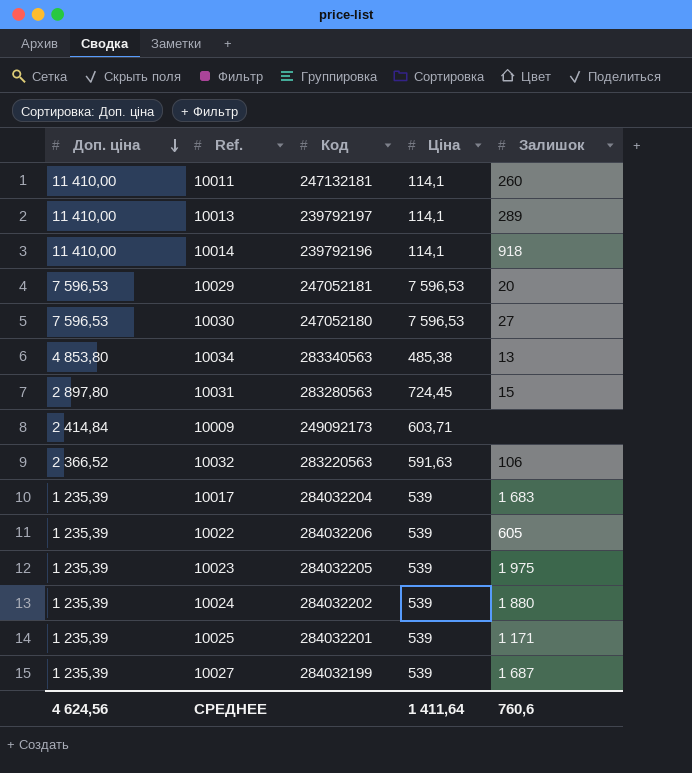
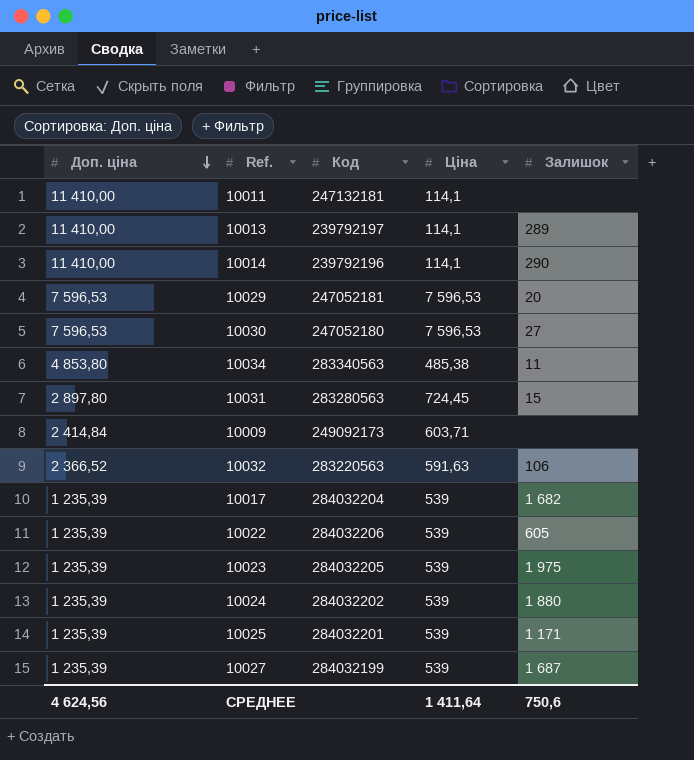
10011 | Залишок: 260 -> none
10014 | Залишок: 918 -> 290
10034 | Залишок: 13 -> 11
10017 | Залишок: 1 683 -> 1 682
СРЕДНЕЕ | Залишок: 760,6 -> 750,6

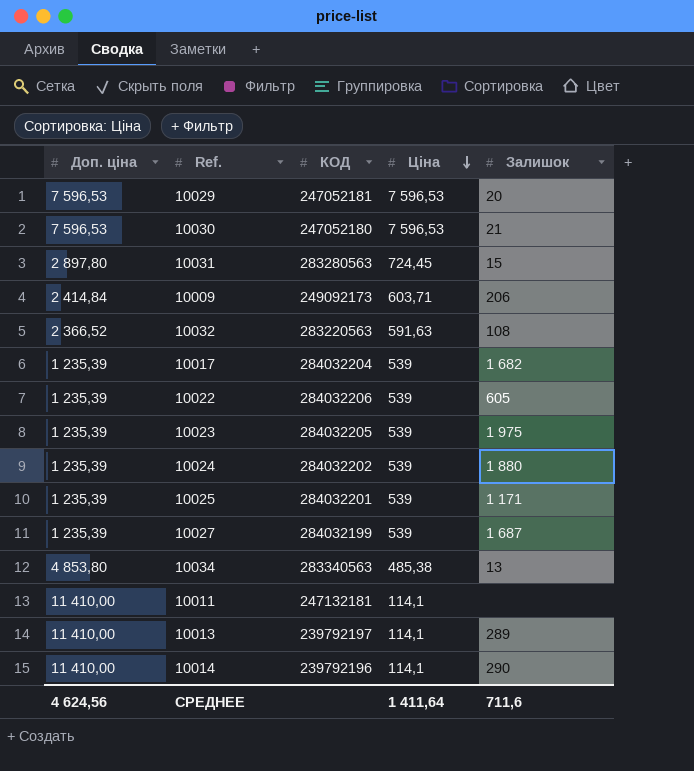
row order: Доп. ціна descending -> Ціна descending
column name: Код -> КОД
10030 | Залишок: 27 -> 21
10009 | Залишок: none -> 206
10032 | Залишок: 106 -> 108
10034 | Залишок: 11 -> 13
СРЕДНЕЕ | Залишок: 750,6 -> 711,6

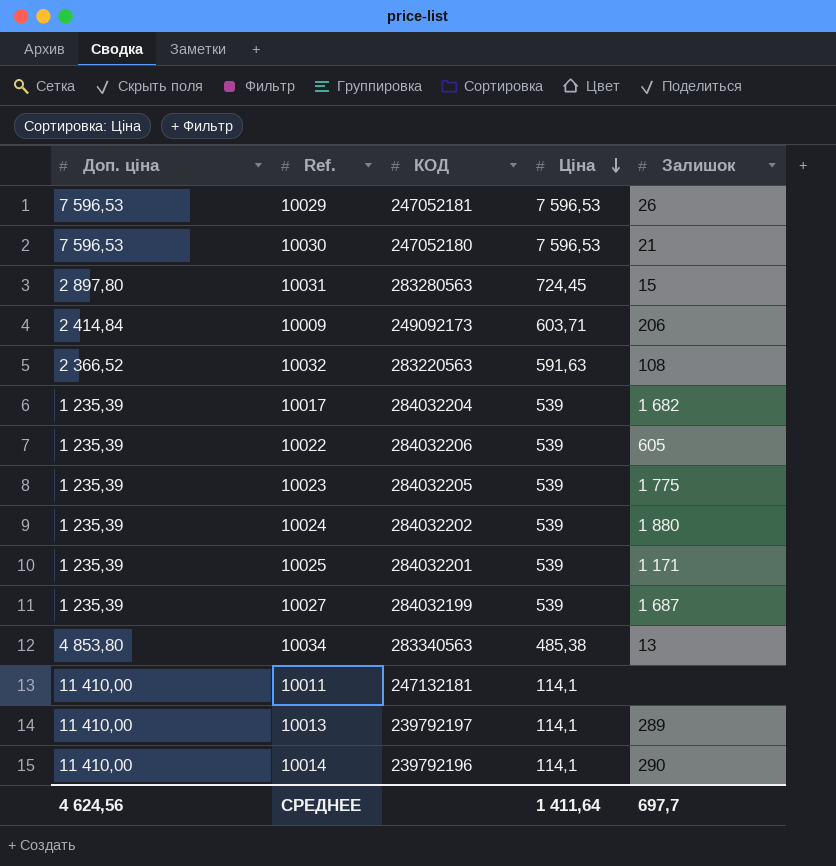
10029 | Залишок: 20 -> 26
10023 | Залишок: 1 975 -> 1 775
СРЕДНЕЕ | Залишок: 711,6 -> 697,7

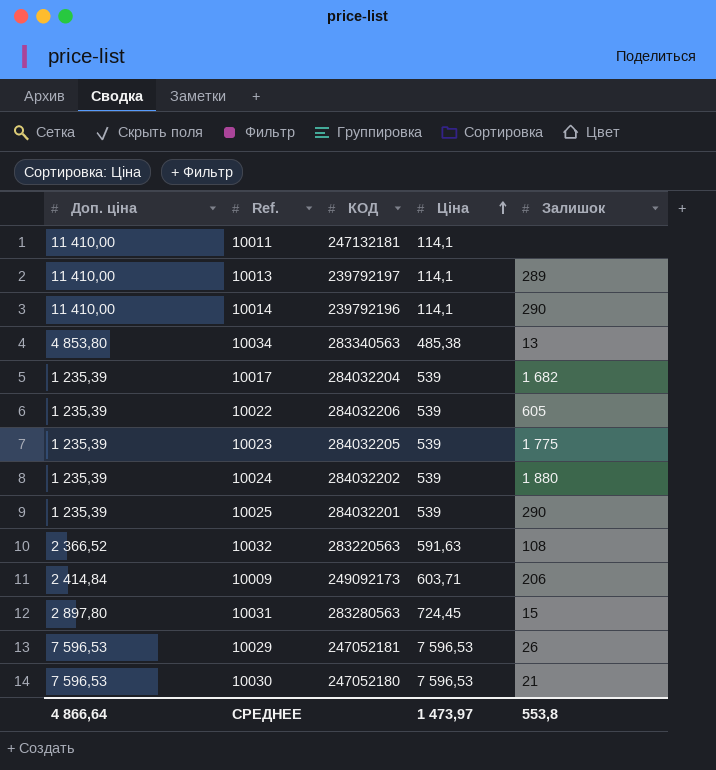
row order: Ціна descending -> Ціна ascending
row 10027: 1 235,39 | 284032199 | 539 | 1 687 -> none
10025 | Залишок: 1 171 -> 290
СРЕДНЕЕ | Доп. ціна: 4 624,56 -> 4 866,64
СРЕДНЕЕ | Ціна: 1 411,64 -> 1 473,97
СРЕДНЕЕ | Залишок: 697,7 -> 553,8

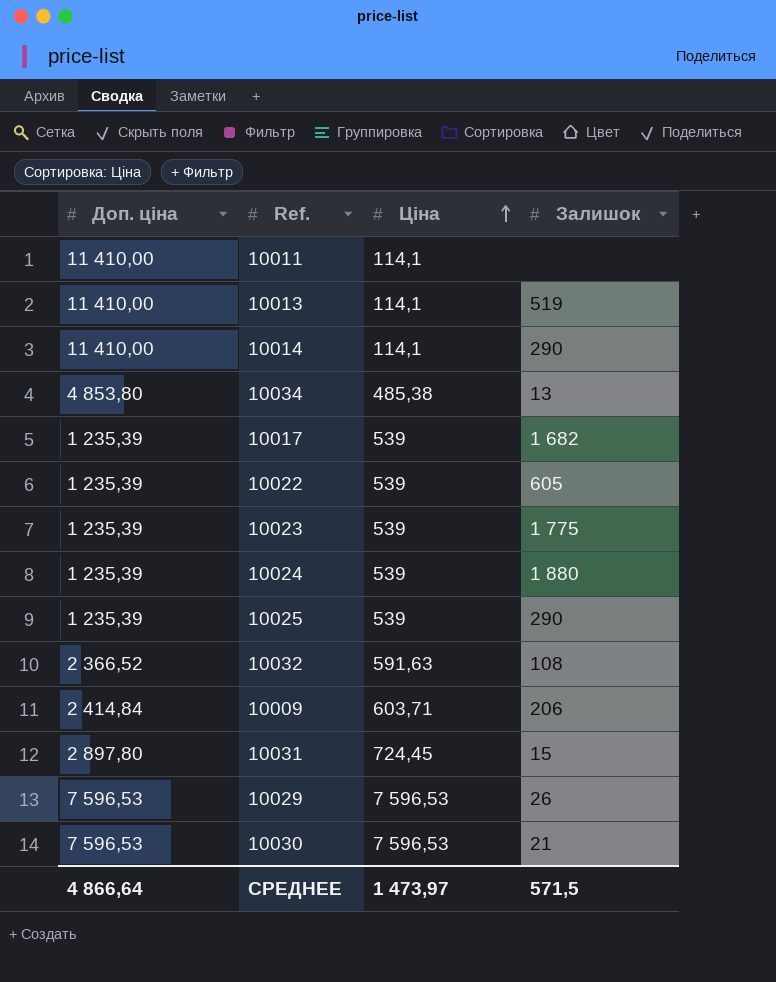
column КОД | position: 3 -> none
10013 | Залишок: 289 -> 519
СРЕДНЕЕ | Залишок: 553,8 -> 571,5

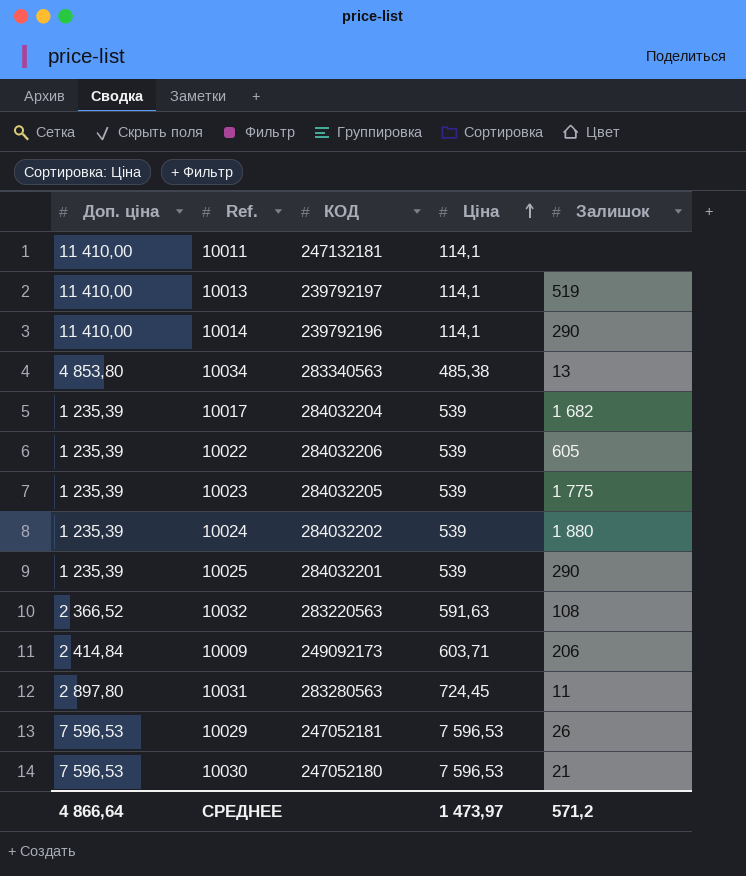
column КОД | position: none -> 3
10031 | Залишок: 15 -> 11
СРЕДНЕЕ | Залишок: 571,5 -> 571,2

